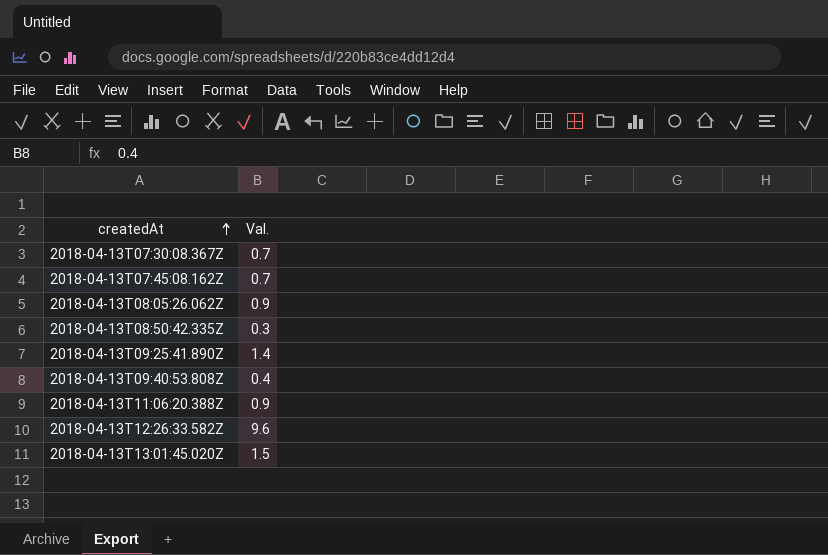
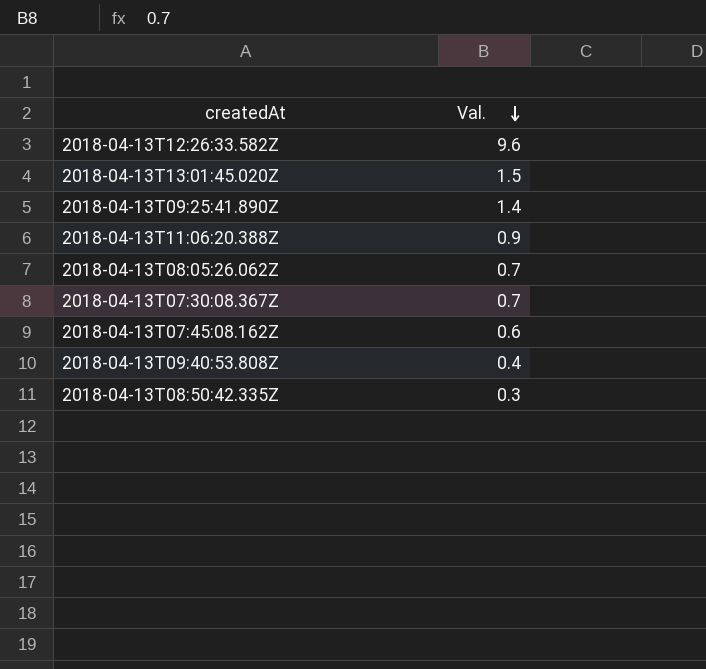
row order: createdAt ascending -> Val. descending
2018-04-13T08:05:26.062Z | Val.: 0.9 -> 0.7
2018-04-13T07:45:08.162Z | Val.: 0.7 -> 0.6

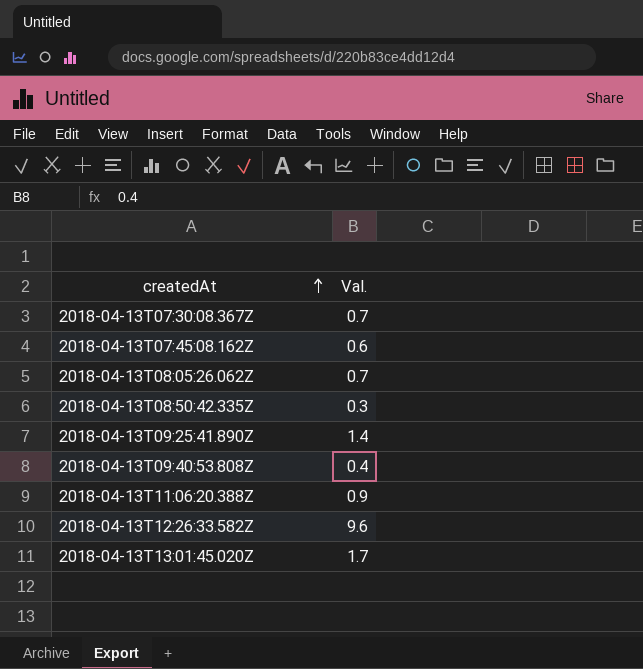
row order: Val. descending -> createdAt ascending
2018-04-13T13:01:45.020Z | Val.: 1.5 -> 1.7

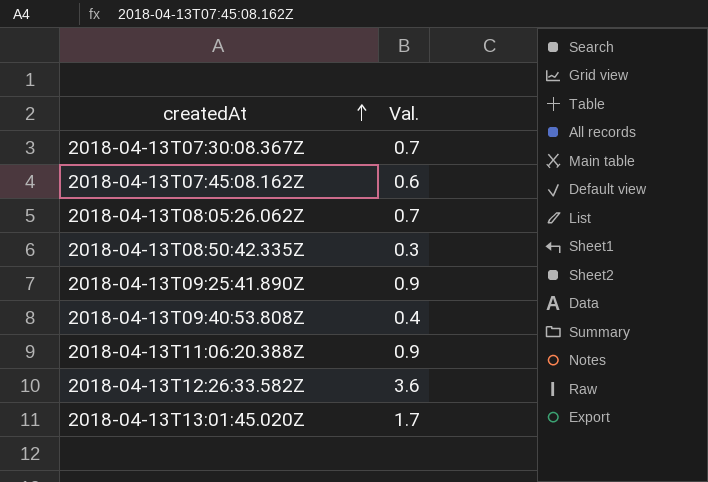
2018-04-13T09:25:41.890Z | Val.: 1.4 -> 0.9
2018-04-13T12:26:33.582Z | Val.: 9.6 -> 3.6

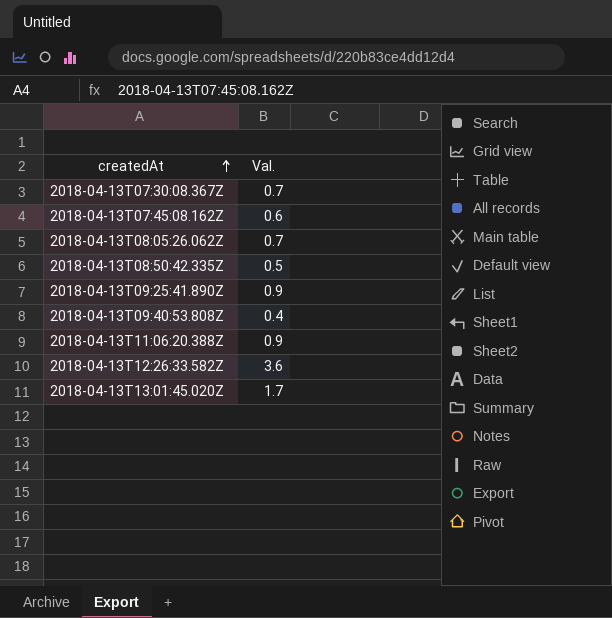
2018-04-13T08:50:42.335Z | Val.: 0.3 -> 0.5

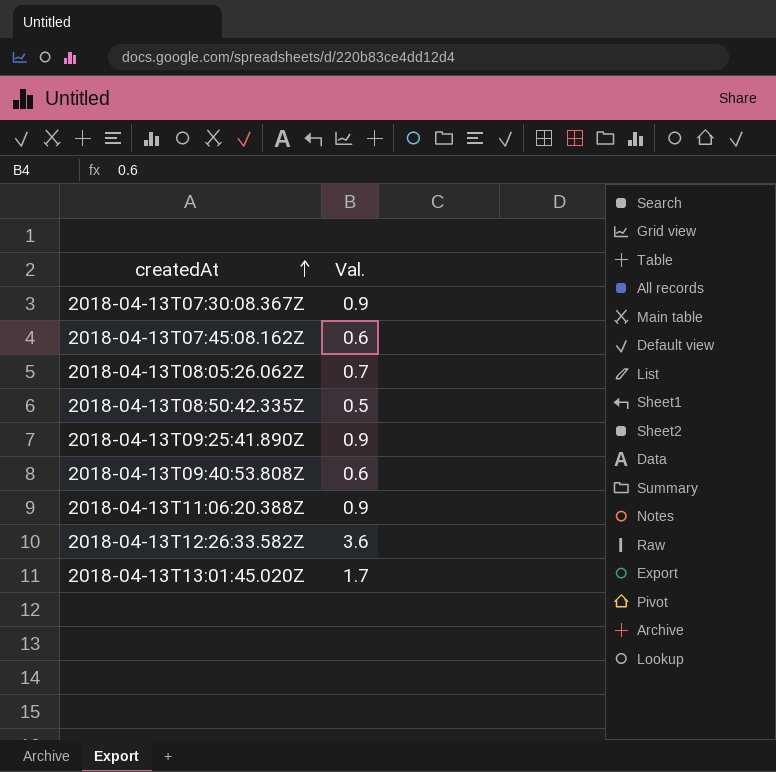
2018-04-13T07:30:08.367Z | Val.: 0.7 -> 0.9
2018-04-13T09:40:53.808Z | Val.: 0.4 -> 0.6

